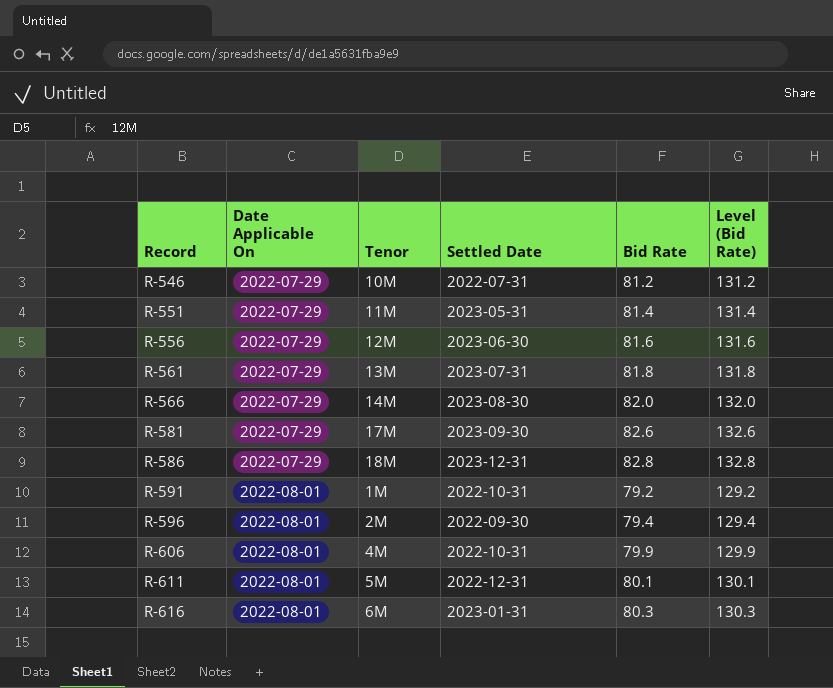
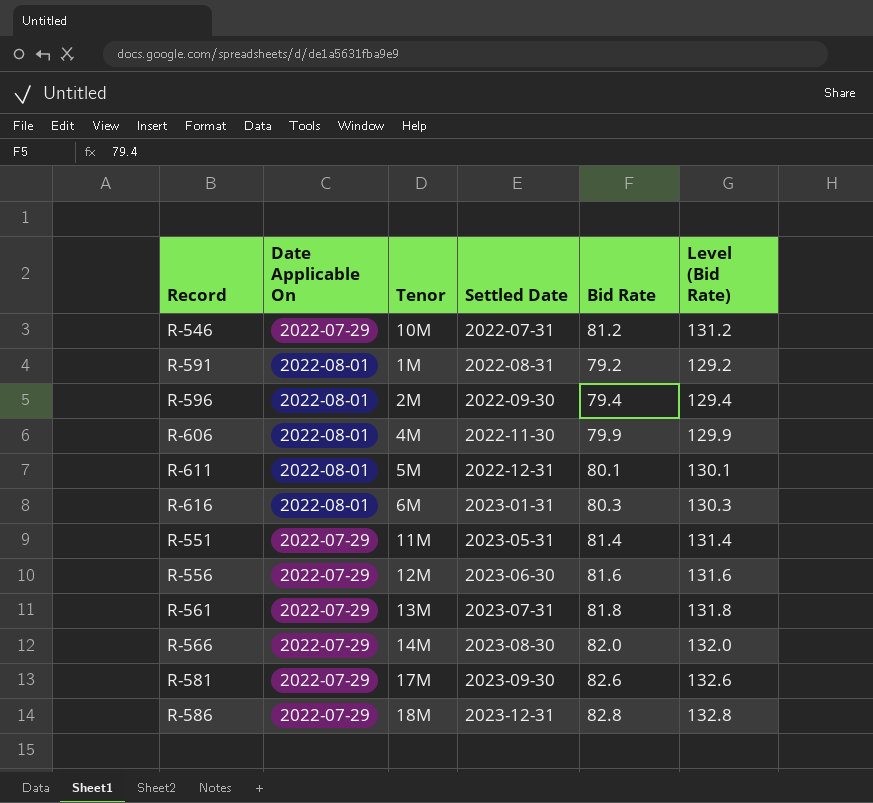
row order: Record ascending -> Settled Date ascending
R-591 | Settled Date: 2022-10-31 -> 2022-08-31
R-606 | Settled Date: 2022-10-31 -> 2022-11-30

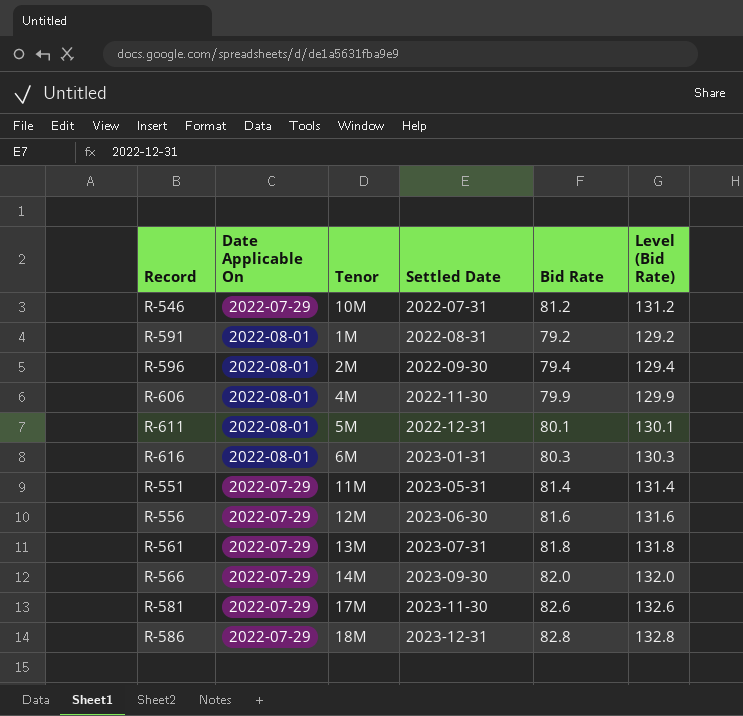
R-566 | Settled Date: 2023-08-30 -> 2023-09-30
R-581 | Settled Date: 2023-09-30 -> 2023-11-30

